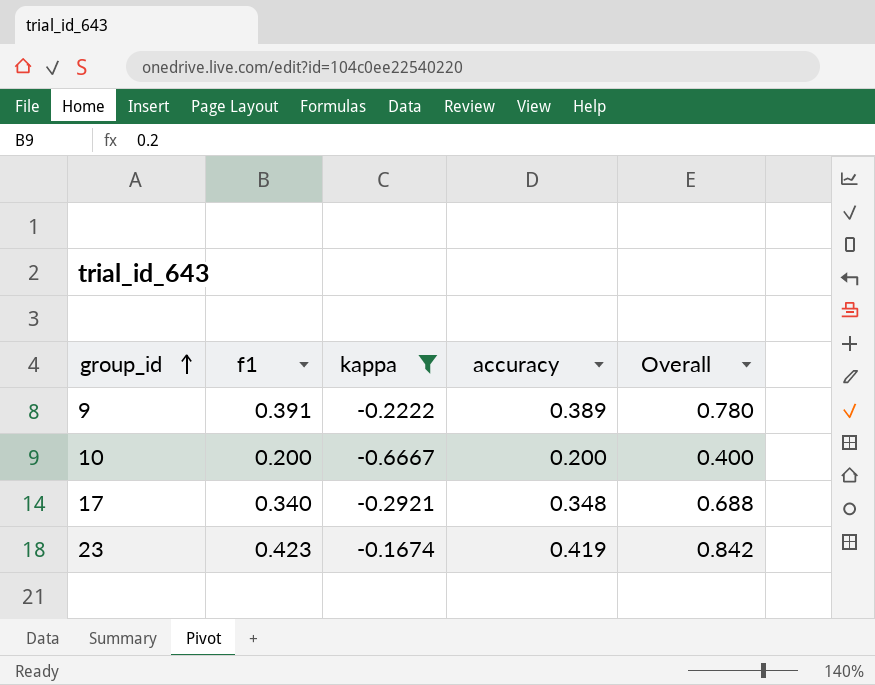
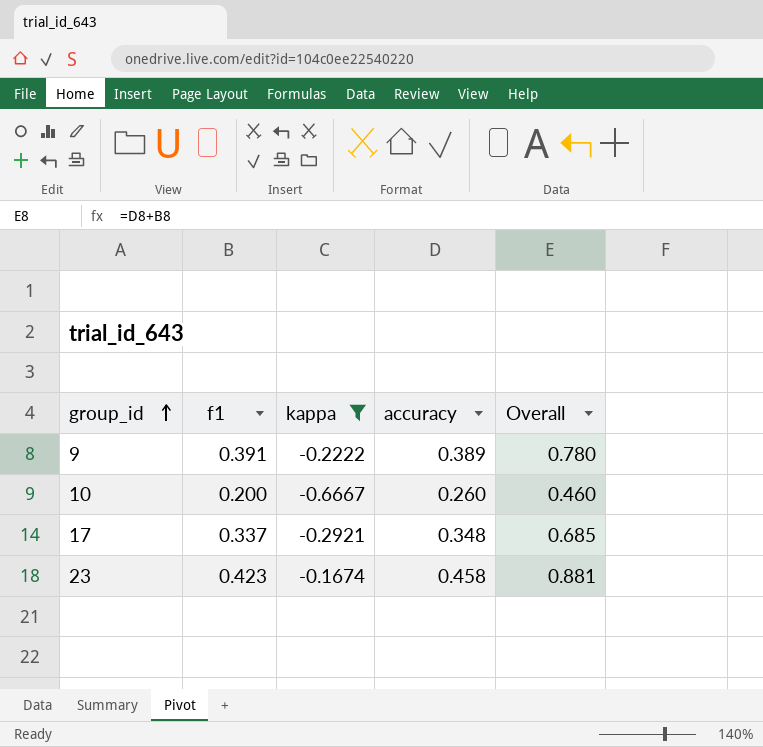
10 | accuracy: 0.200 -> 0.260
10 | Overall: 0.400 -> 0.460
17 | f1: 0.340 -> 0.337
17 | Overall: 0.688 -> 0.685
23 | accuracy: 0.419 -> 0.458
23 | Overall: 0.842 -> 0.881

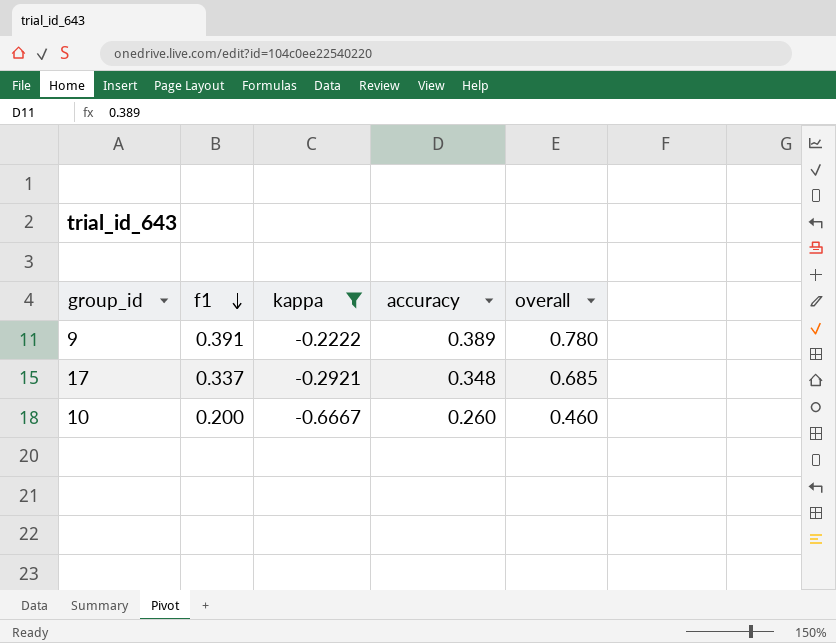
row order: group_id ascending -> f1 descending
column name: Overall -> overall
row 23: 0.423 | -0.1674 | 0.458 | 0.881 -> none

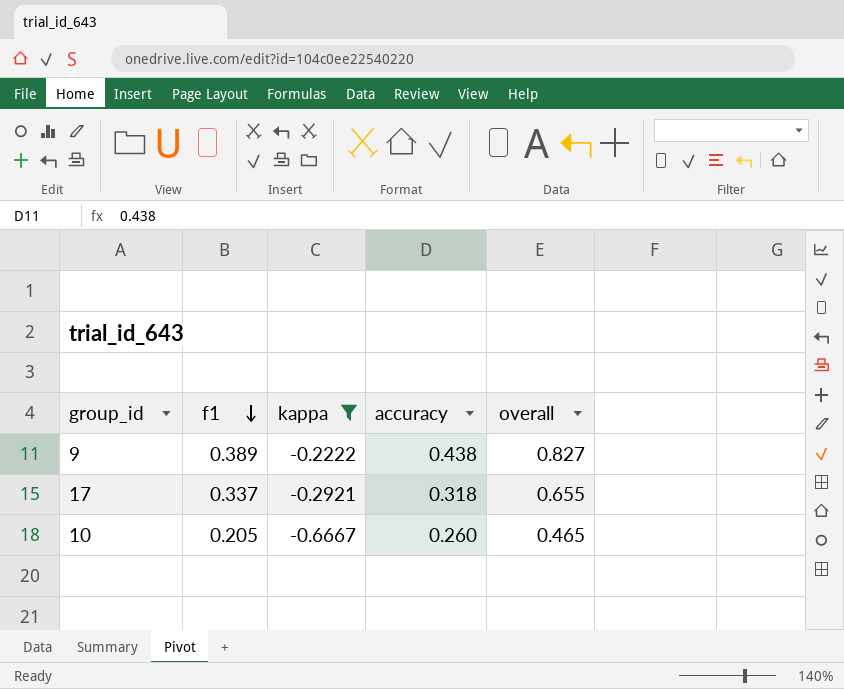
9 | f1: 0.391 -> 0.389
9 | accuracy: 0.389 -> 0.438
9 | overall: 0.780 -> 0.827
17 | accuracy: 0.348 -> 0.318
17 | overall: 0.685 -> 0.655
10 | f1: 0.200 -> 0.205
10 | overall: 0.460 -> 0.465

